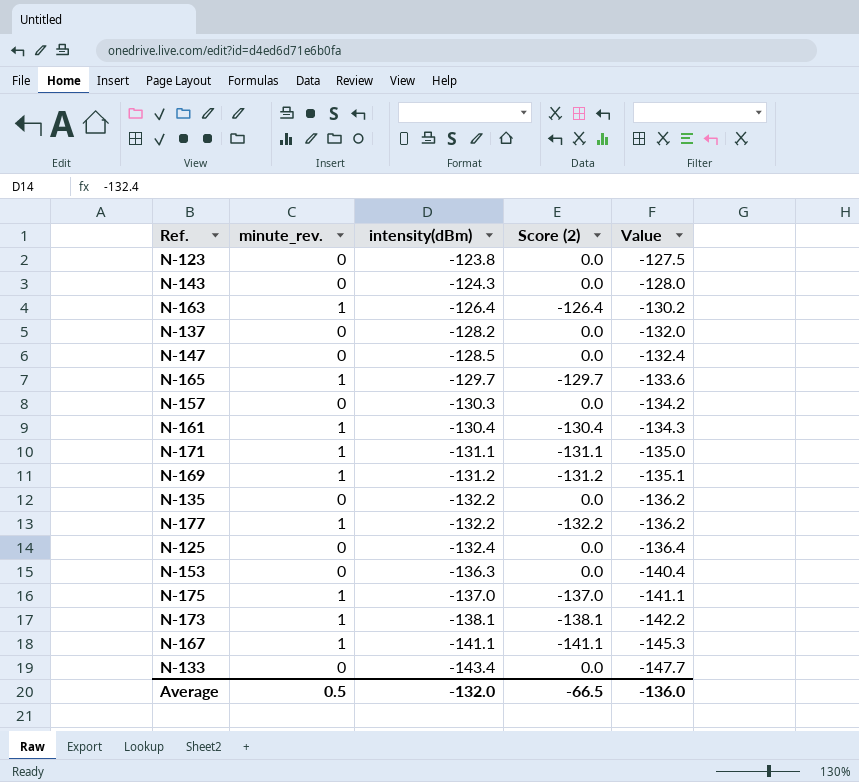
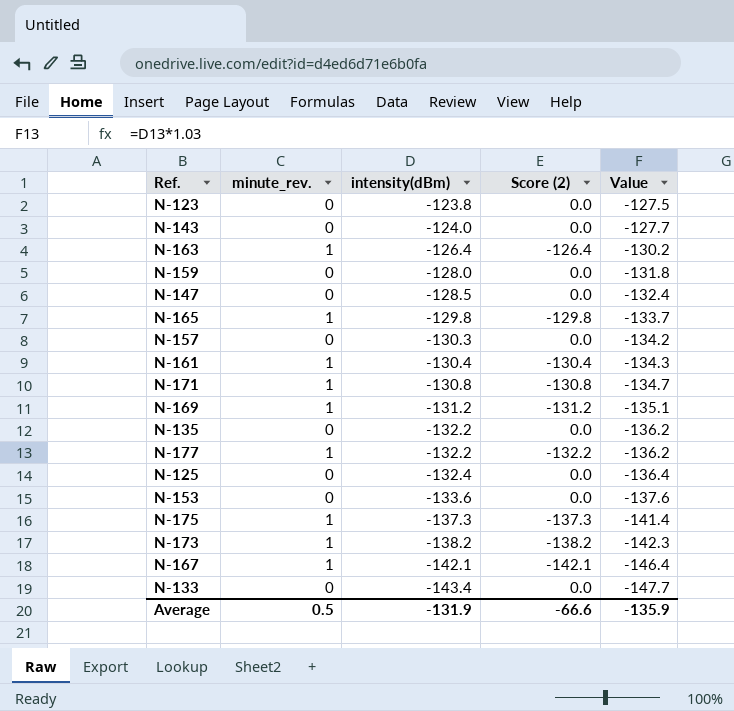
row N-137: 0 | -128.2 | 0.0 | -132.0 -> none
N-143 | intensity(dBm): -124.3 -> -124.0
N-143 | Value: -128.0 -> -127.7
row N-159: none -> 0 | -128.0 | 0.0 | -131.8
N-165 | intensity(dBm): -129.7 -> -129.8
N-165 | Score (2): -129.7 -> -129.8
N-165 | Value: -133.6 -> -133.7
N-171 | intensity(dBm): -131.1 -> -130.8
N-171 | Score (2): -131.1 -> -130.8
N-171 | Value: -135.0 -> -134.7
N-153 | intensity(dBm): -136.3 -> -133.6
N-153 | Value: -140.4 -> -137.6
N-175 | intensity(dBm): -137.0 -> -137.3
N-175 | Score (2): -137.0 -> -137.3
N-175 | Value: -141.1 -> -141.4
N-173 | intensity(dBm): -138.1 -> -138.2
N-173 | Score (2): -138.1 -> -138.2
N-173 | Value: -142.2 -> -142.3
N-167 | intensity(dBm): -141.1 -> -142.1
N-167 | Score (2): -141.1 -> -142.1
N-167 | Value: -145.3 -> -146.4
Average | intensity(dBm): -132.0 -> -131.9
Average | Score (2): -66.5 -> -66.6
Average | Value: -136.0 -> -135.9

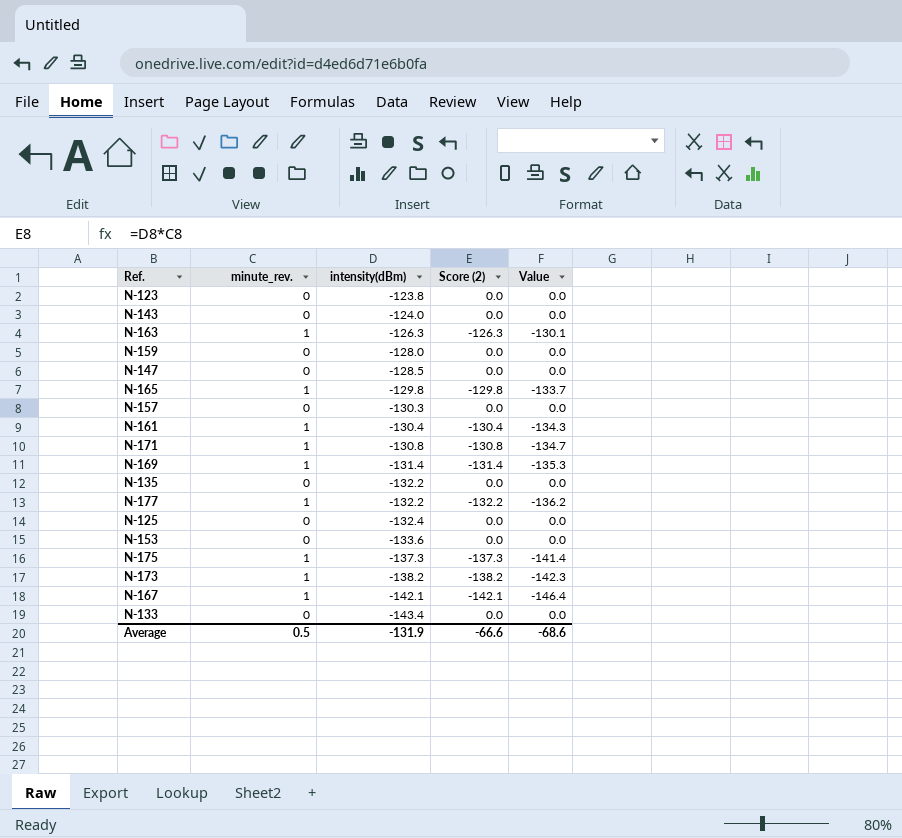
column Value | formula: [intensity(dBm)] * 1.03 -> [Score (2)] * 1.03
N-163 | intensity(dBm): -126.4 -> -126.3
N-163 | Score (2): -126.4 -> -126.3
N-169 | intensity(dBm): -131.2 -> -131.4
N-169 | Score (2): -131.2 -> -131.4
Average | Value: -135.9 -> -68.6

